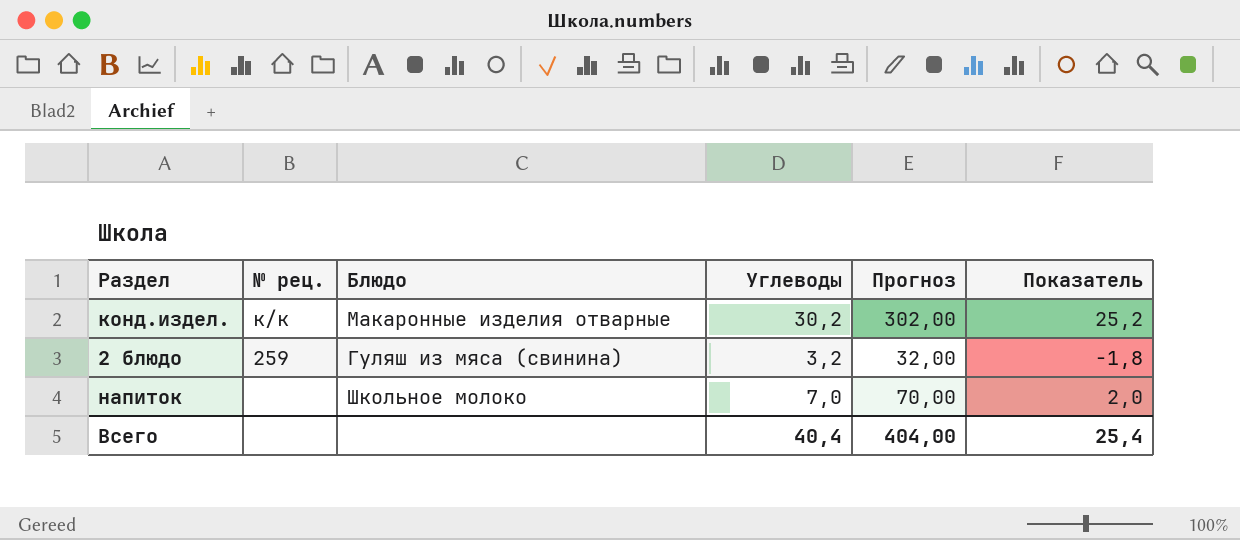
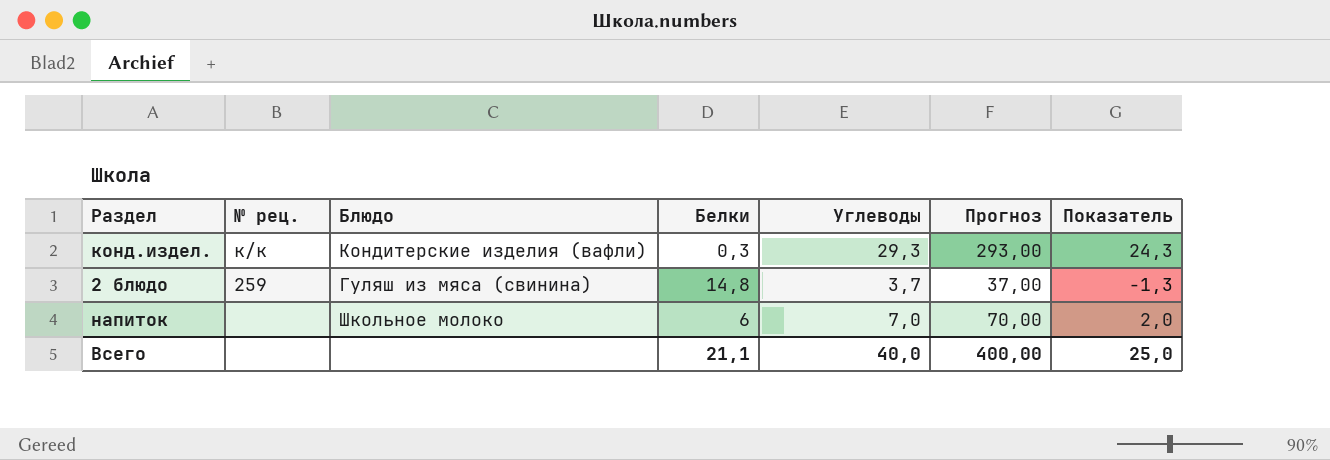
column Белки | position: none -> 4
конд.издел. | Блюдо: Макаронные изделия отварные -> Кондитерские изделия (вафли)
конд.издел. | Углеводы: 30,2 -> 29,3
конд.издел. | Прогноз: 302,00 -> 293,00
конд.издел. | Показатель: 25,2 -> 24,3
2 блюдо | Углеводы: 3,2 -> 3,7
2 блюдо | Прогноз: 32,00 -> 37,00
2 блюдо | Показатель: -1,8 -> -1,3
Всего | Углеводы: 40,4 -> 40,0
Всего | Прогноз: 404,00 -> 400,00
Всего | Показатель: 25,4 -> 25,0

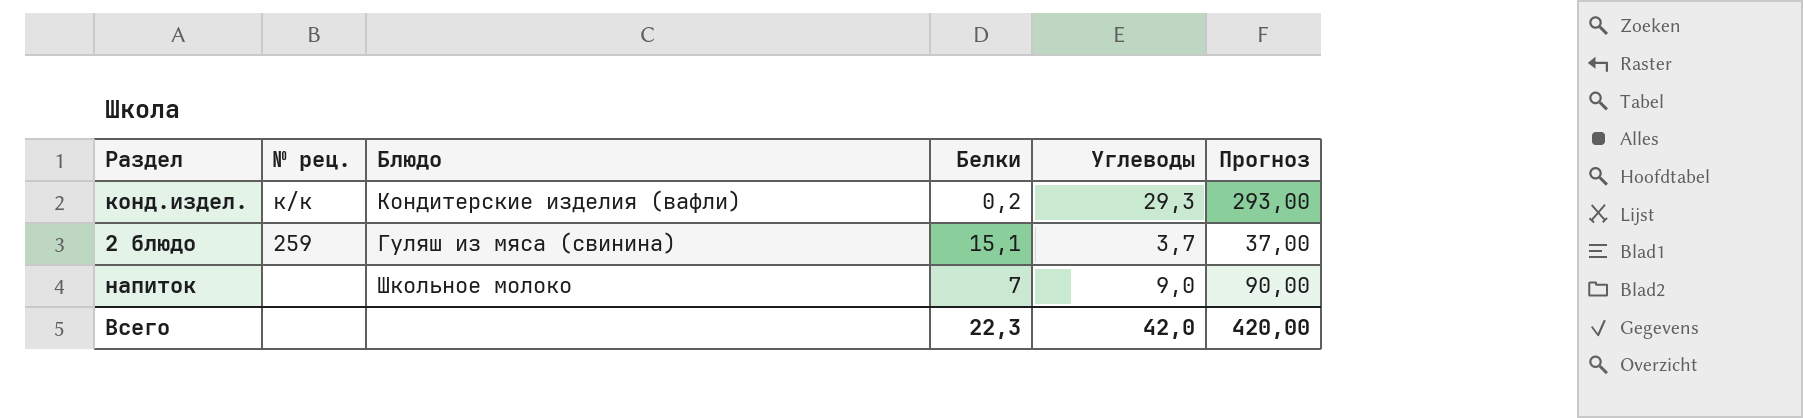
column Показатель | formula: [Углеводы] - 5 -> none
конд.издел. | Белки: 0,3 -> 0,2
2 блюдо | Белки: 14,8 -> 15,1
напиток | Белки: 6 -> 7
напиток | Углеводы: 7,0 -> 9,0
напиток | Прогноз: 70,00 -> 90,00
Всего | Белки: 21,1 -> 22,3
Всего | Углеводы: 40,0 -> 42,0
Всего | Прогноз: 400,00 -> 420,00

